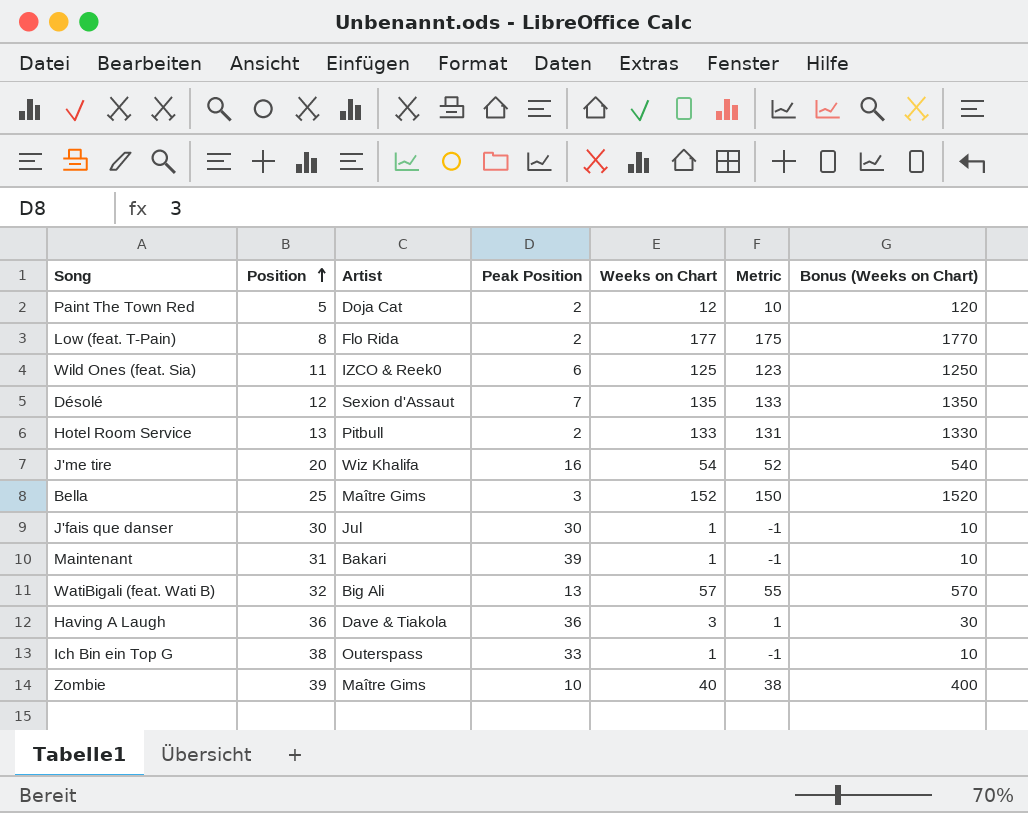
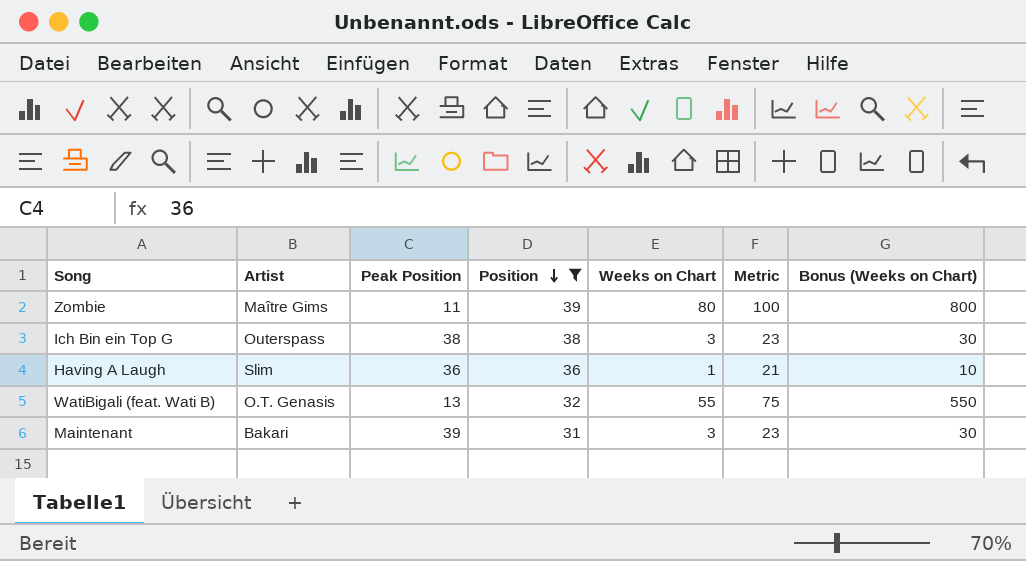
filter: none -> Position >= 31
row order: Position ascending -> Position descending
column Position | position: 2 -> 4
column Metric | formula: [Weeks on Chart] - 2 -> [Weeks on Chart] + 20
Zombie | Peak Position: 10 -> 11
Zombie | Weeks on Chart: 40 -> 80
Zombie | Bonus (Weeks on Chart): 400 -> 800
Ich Bin ein Top G | Peak Position: 33 -> 38
Ich Bin ein Top G | Weeks on Chart: 1 -> 3
Ich Bin ein Top G | Bonus (Weeks on Chart): 10 -> 30
Having A Laugh | Artist: Dave & Tiakola -> Slim
Having A Laugh | Weeks on Chart: 3 -> 1
Having A Laugh | Bonus (Weeks on Chart): 30 -> 10
WatiBigali (feat. Wati B) | Artist: Big Ali -> O.T. Genasis
WatiBigali (feat. Wati B) | Weeks on Chart: 57 -> 55
WatiBigali (feat. Wati B) | Bonus (Weeks on Chart): 570 -> 550
Maintenant | Weeks on Chart: 1 -> 3
Maintenant | Bonus (Weeks on Chart): 10 -> 30

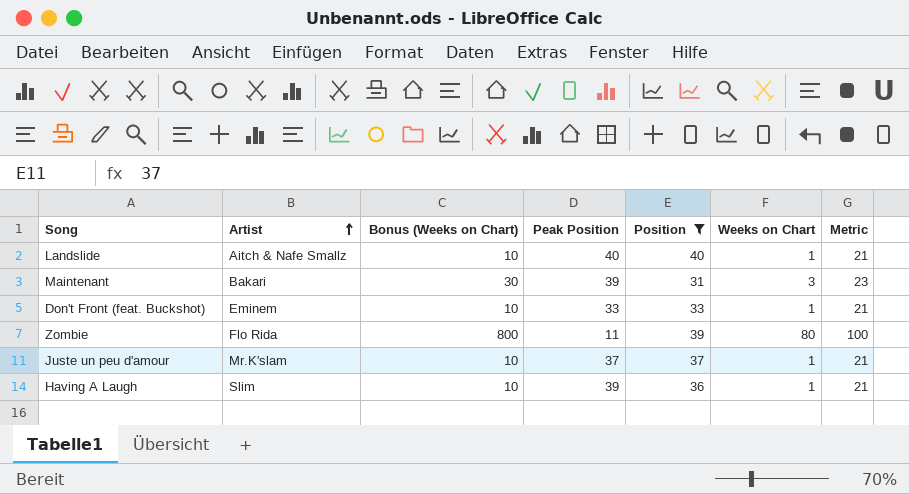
row order: Position descending -> Artist ascending
column Bonus (Weeks on Chart) | position: 7 -> 3
row Ich Bin ein Top G: Outerspass | 38 | 38 | 3 | 23 | 30 -> none
row WatiBigali (feat. Wati B): O.T. Genasis | 13 | 32 | 55 | 75 | 550 -> none
row Landslide: none -> Aitch & Nafe Smallz | 10 | 40 | 40 | 1 | 21
row Don't Front (feat. Buckshot): none -> Eminem | 10 | 33 | 33 | 1 | 21
Zombie | Artist: Maître Gims -> Flo Rida
row Juste un peu d'amour: none -> Mr.K'slam | 10 | 37 | 37 | 1 | 21
Having A Laugh | Peak Position: 36 -> 39

